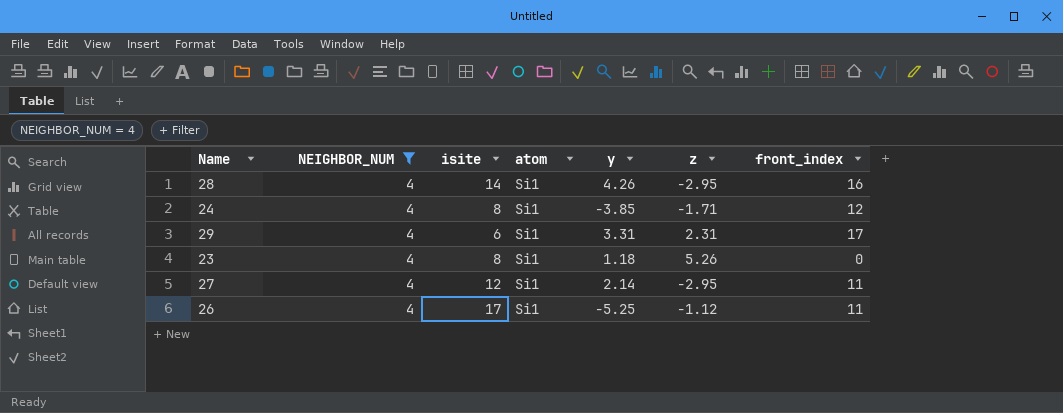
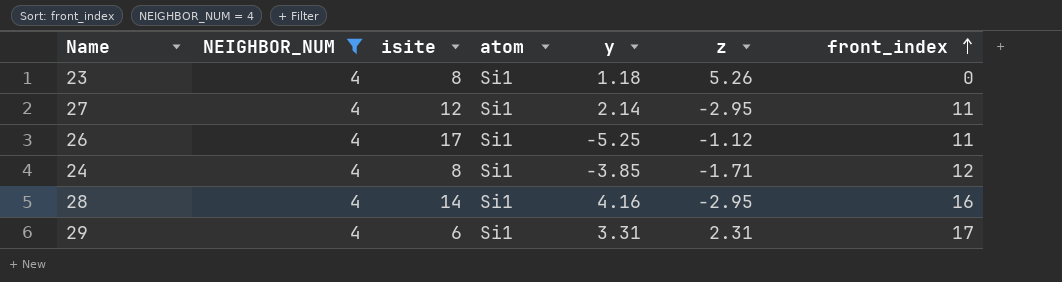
row order: none -> front_index ascending
28 | y: 4.26 -> 4.16

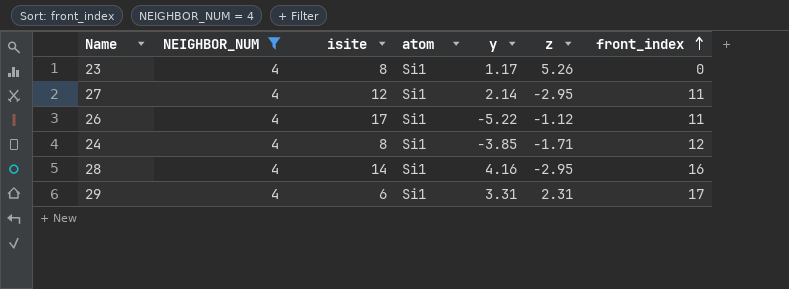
23 | y: 1.18 -> 1.17
26 | y: -5.25 -> -5.22

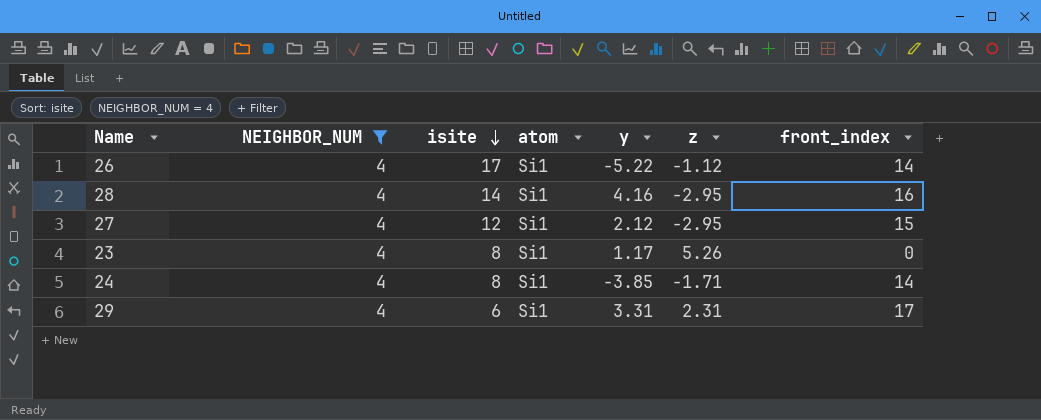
row order: front_index ascending -> isite descending
26 | front_index: 11 -> 14
27 | y: 2.14 -> 2.12
27 | front_index: 11 -> 15
24 | front_index: 12 -> 14

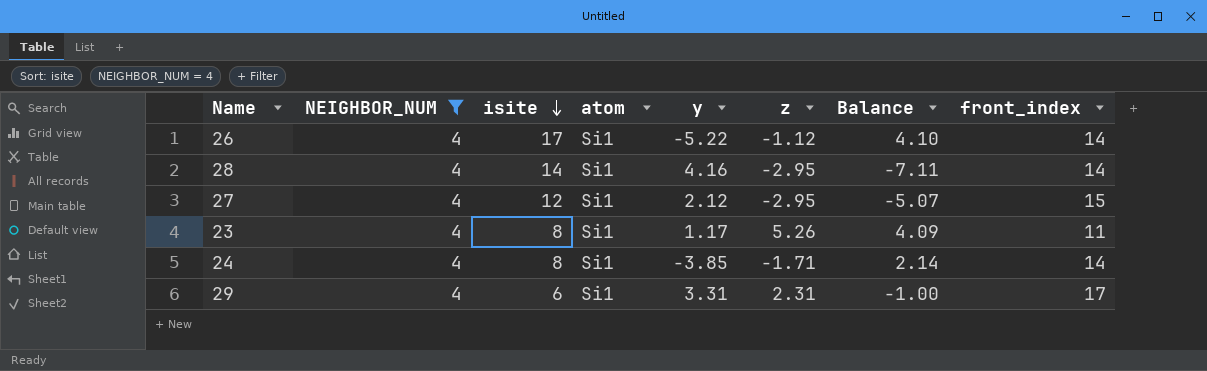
column Balance | formula: none -> [z] - [y]
28 | front_index: 16 -> 14
23 | front_index: 0 -> 11

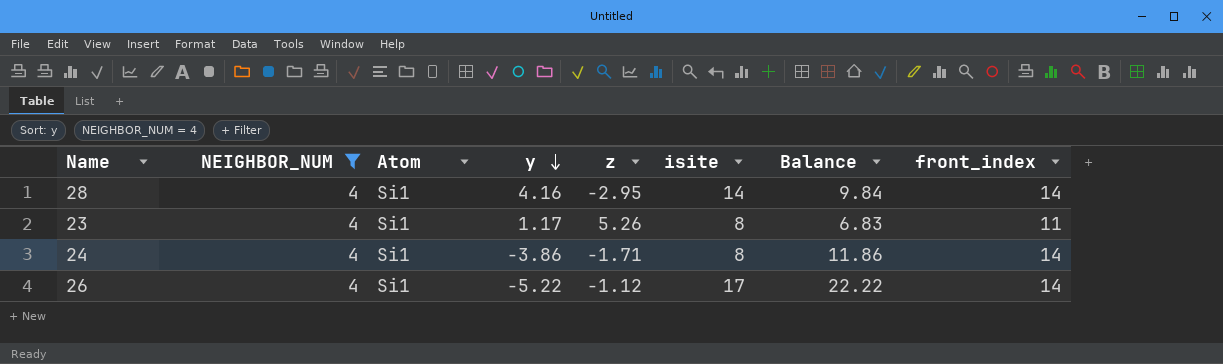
row order: isite descending -> y descending
column name: atom -> Atom
column isite | position: 3 -> 6
column Balance | formula: [z] - [y] -> [isite] - [y]
row 27: 4 | 12 | Si1 | 2.12 | -2.95 | -5.07 | 15 -> none
row 29: 4 | 6 | Si1 | 3.31 | 2.31 | -1.00 | 17 -> none
24 | y: -3.85 -> -3.86

